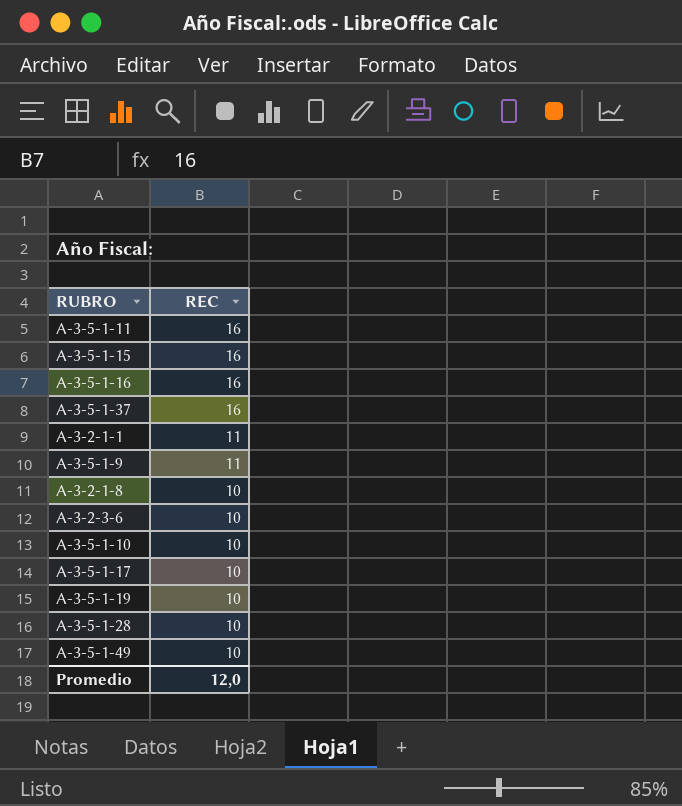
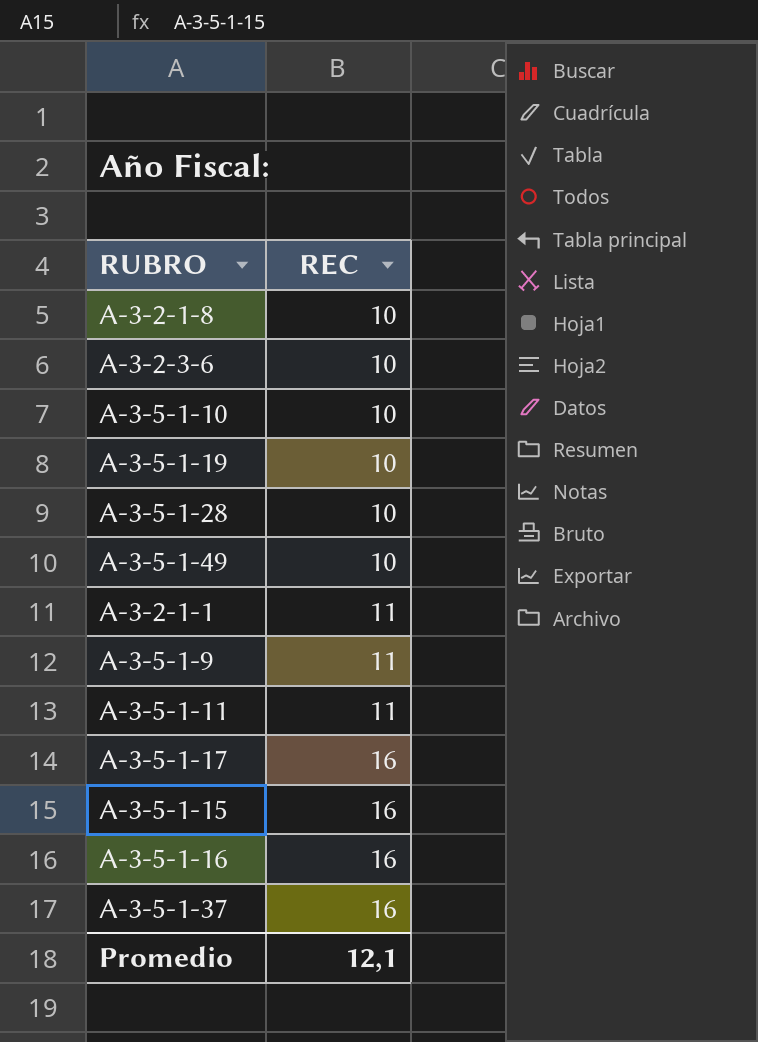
row order: REC descending -> REC ascending
A-3-5-1-11 | REC: 16 -> 11
A-3-5-1-17 | REC: 10 -> 16
Promedio | REC: 12,0 -> 12,1

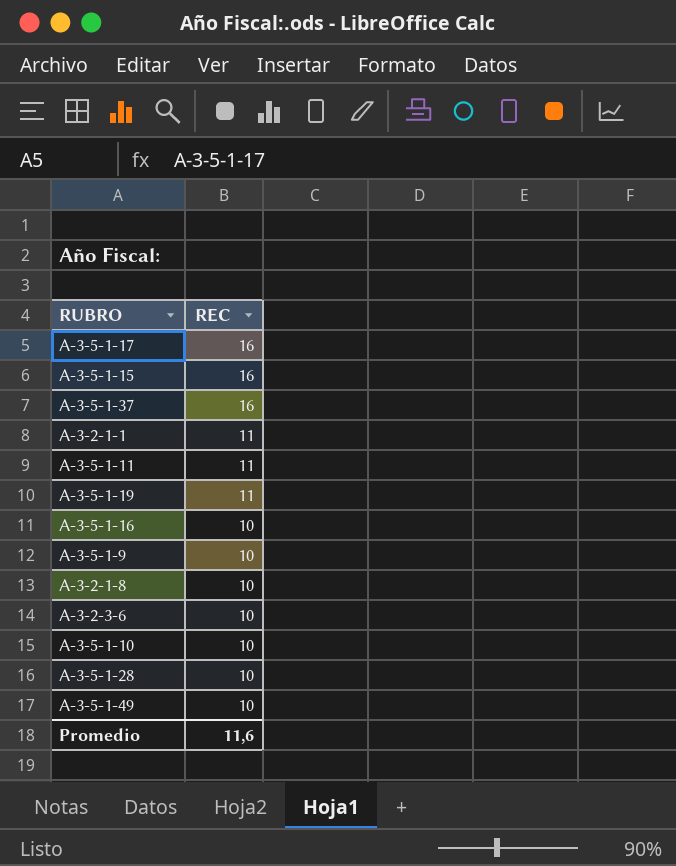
row order: REC ascending -> REC descending
A-3-5-1-19 | REC: 10 -> 11
A-3-5-1-16 | REC: 16 -> 10
A-3-5-1-9 | REC: 11 -> 10
Promedio | REC: 12,1 -> 11,6

